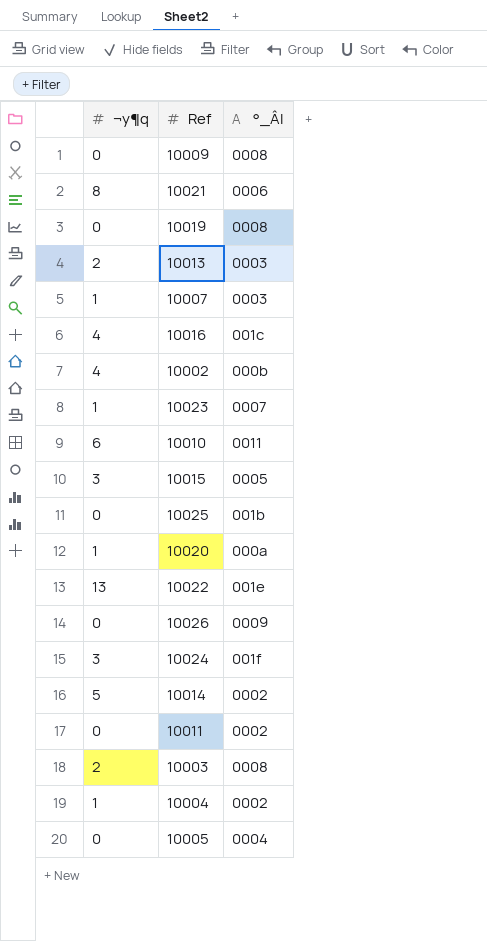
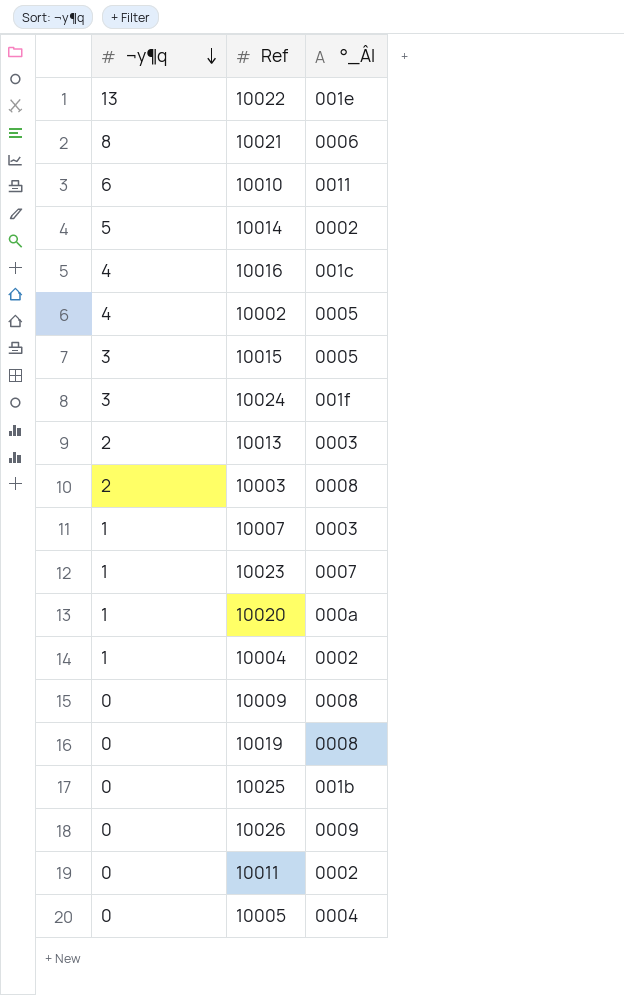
row order: none -> ¬y¶q descending
10002 | °_ÂI: 000b -> 0005

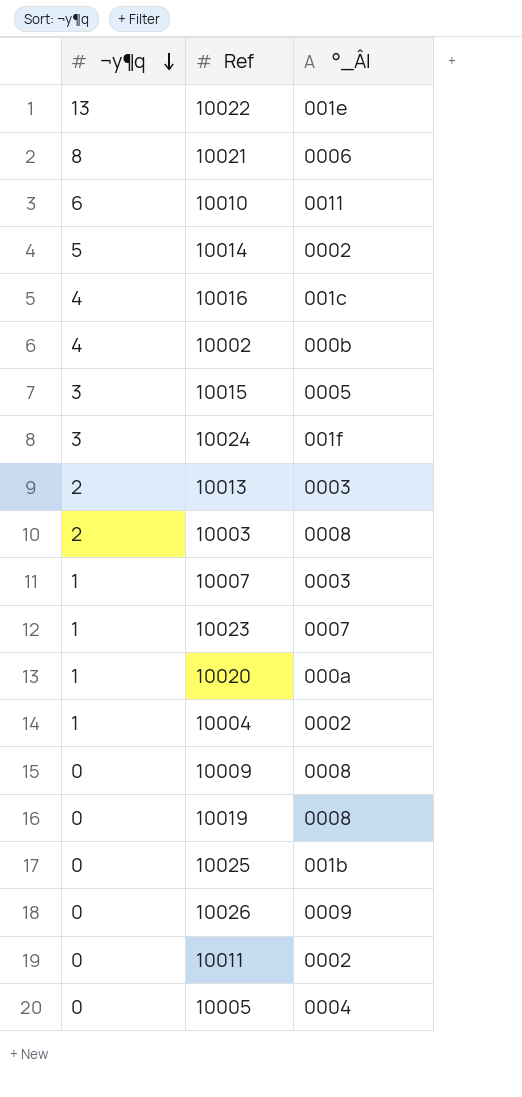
10002 | °_ÂI: 0005 -> 000b

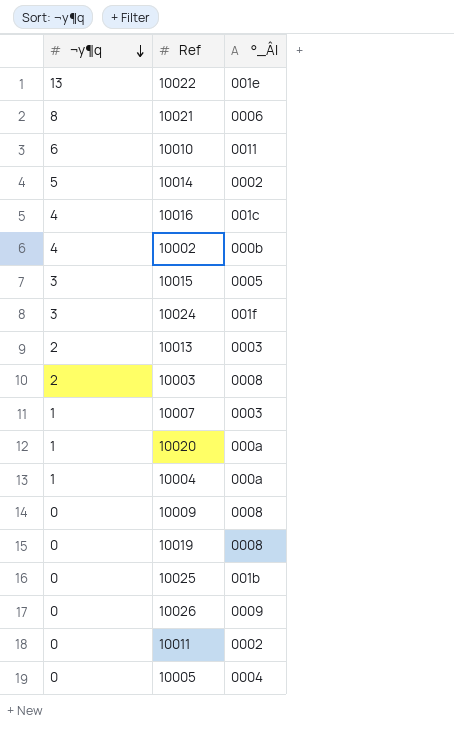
row 10023: 1 | 0007 -> none
10004 | °_ÂI: 0002 -> 000a

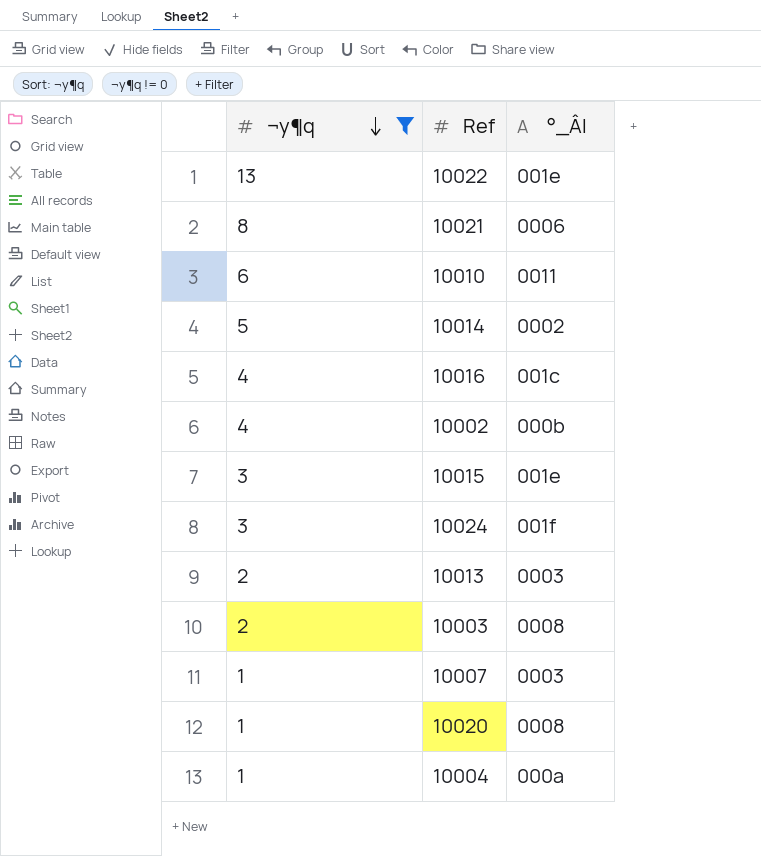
filter: none -> ¬y¶q != 0
10015 | °_ÂI: 0005 -> 001e
10020 | °_ÂI: 000a -> 0008

